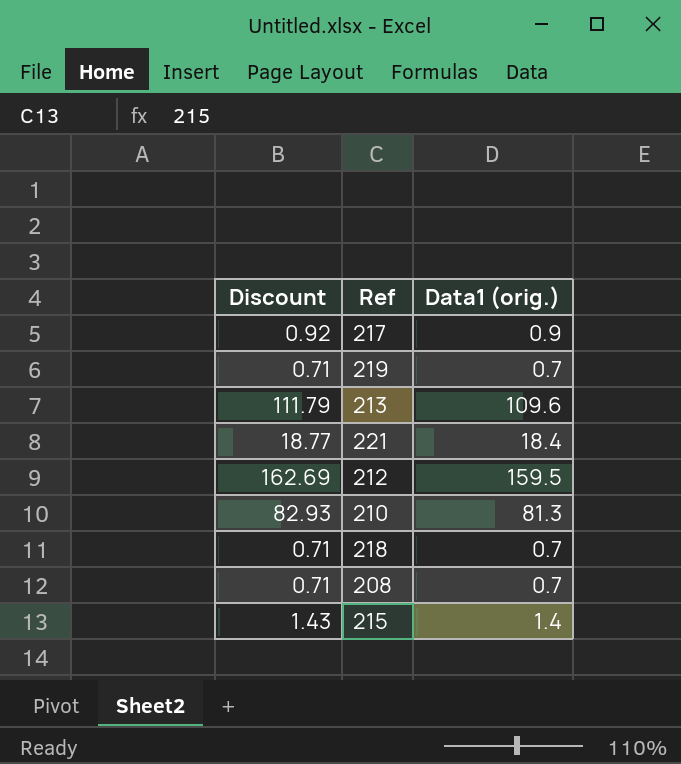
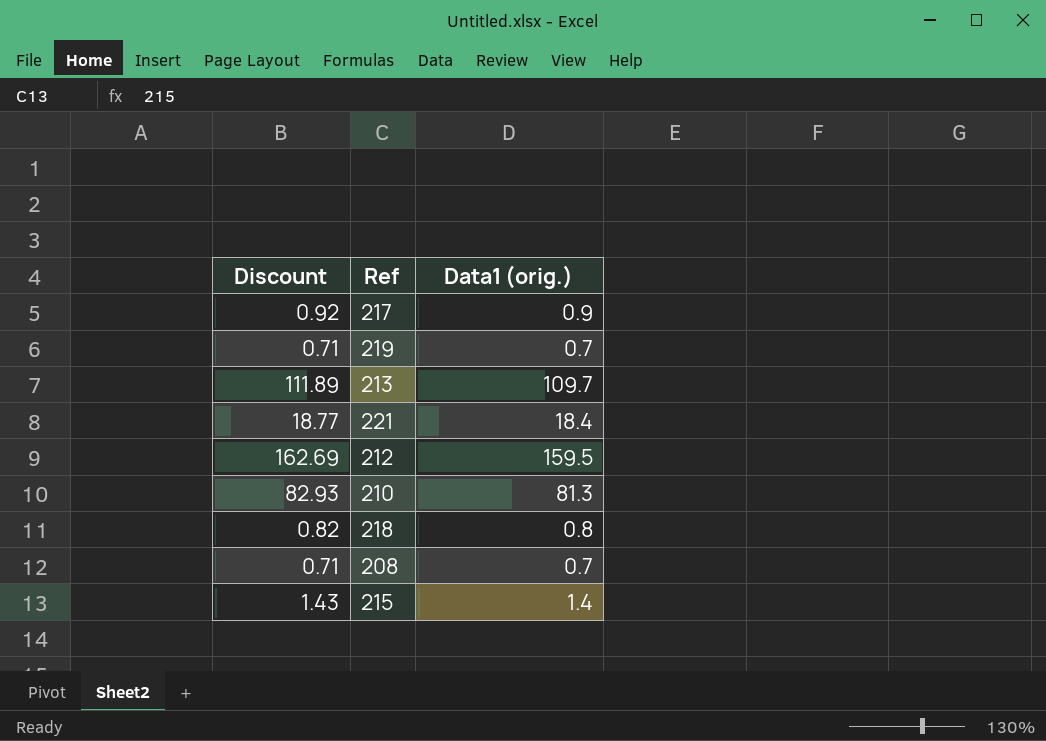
213 | Discount: 111.79 -> 111.89
213 | Data1 (orig.): 109.6 -> 109.7
218 | Discount: 0.71 -> 0.82
218 | Data1 (orig.): 0.7 -> 0.8

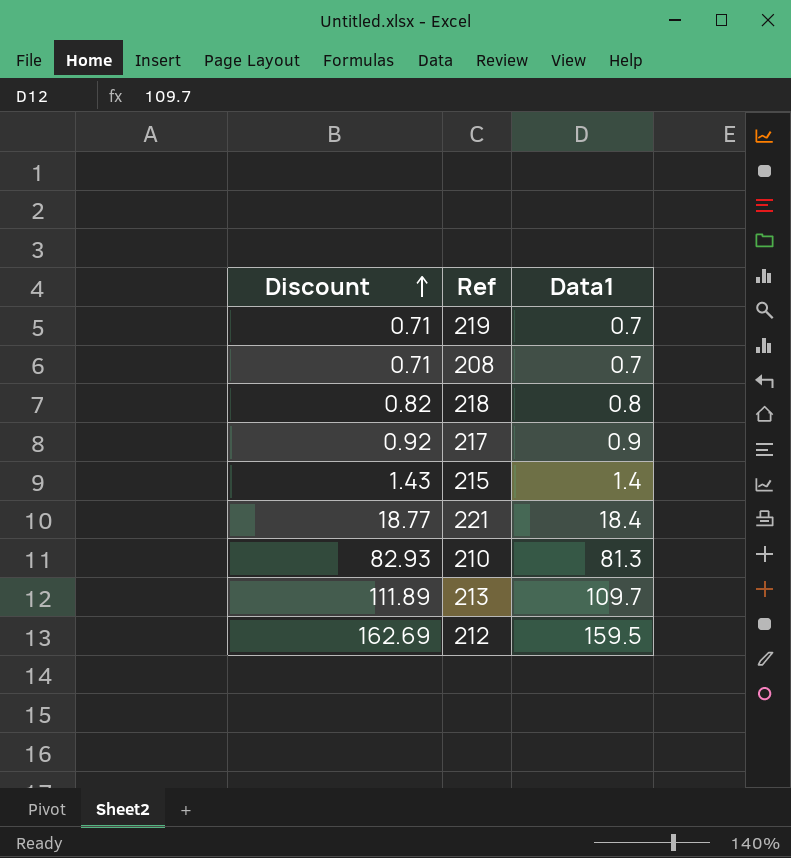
row order: none -> Discount ascending
column name: Data1 (orig.) -> Data1

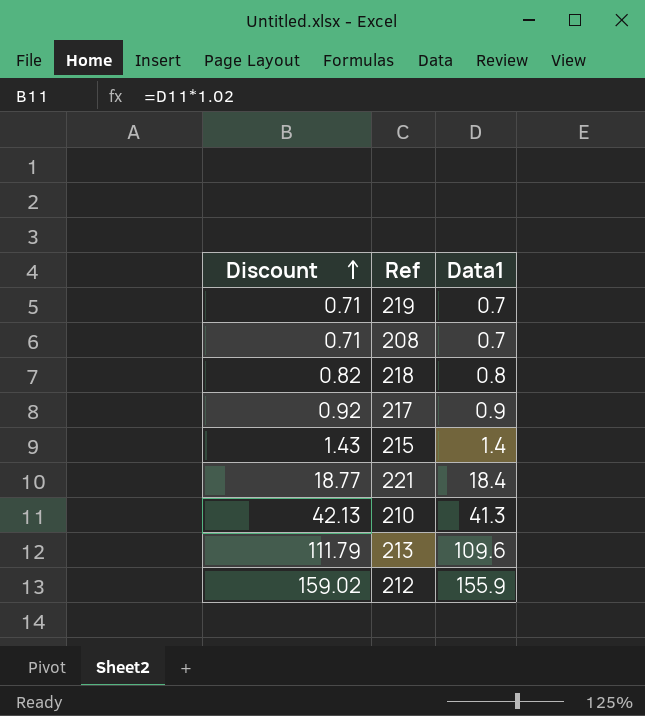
210 | Discount: 82.93 -> 42.13
210 | Data1: 81.3 -> 41.3
213 | Discount: 111.89 -> 111.79
213 | Data1: 109.7 -> 109.6
212 | Discount: 162.69 -> 159.02
212 | Data1: 159.5 -> 155.9

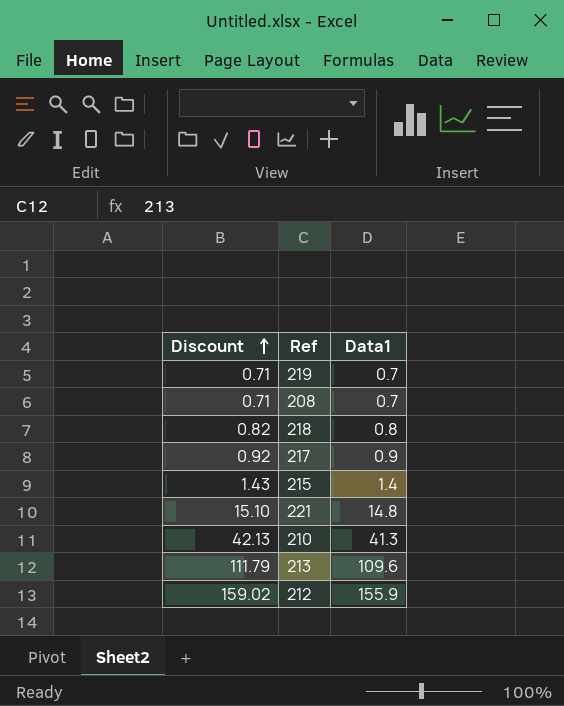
221 | Discount: 18.77 -> 15.10
221 | Data1: 18.4 -> 14.8

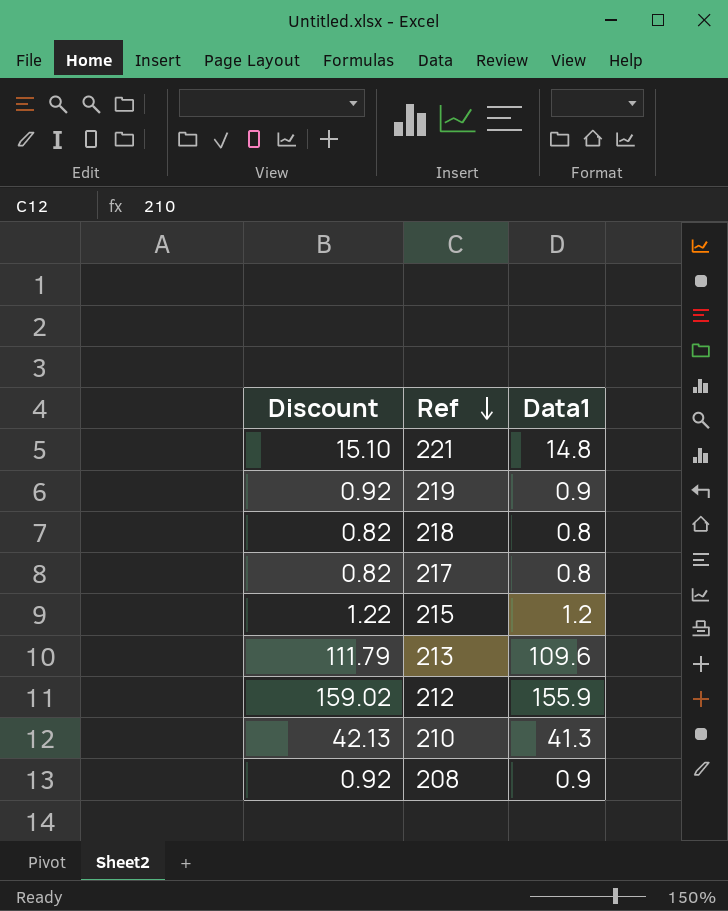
row order: Discount ascending -> Ref descending
219 | Discount: 0.71 -> 0.92
219 | Data1: 0.7 -> 0.9
217 | Discount: 0.92 -> 0.82
217 | Data1: 0.9 -> 0.8
215 | Discount: 1.43 -> 1.22
215 | Data1: 1.4 -> 1.2
208 | Discount: 0.71 -> 0.92
208 | Data1: 0.7 -> 0.9

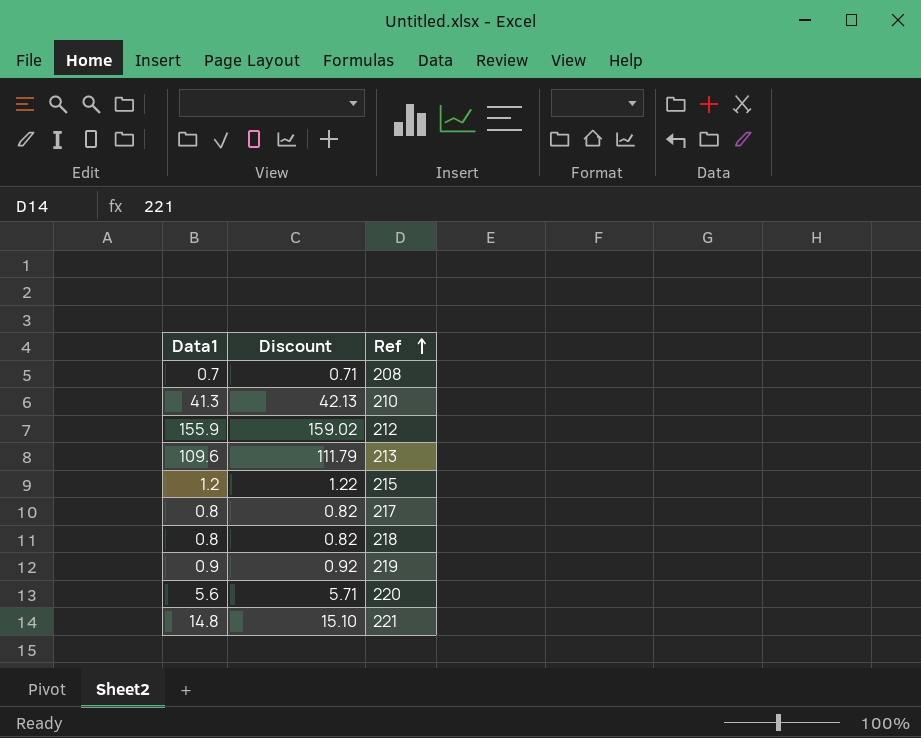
row order: Ref descending -> Ref ascending
column Data1 | position: 3 -> 1
208 | Data1: 0.9 -> 0.7
208 | Discount: 0.92 -> 0.71
row 220: none -> 5.6 | 5.71

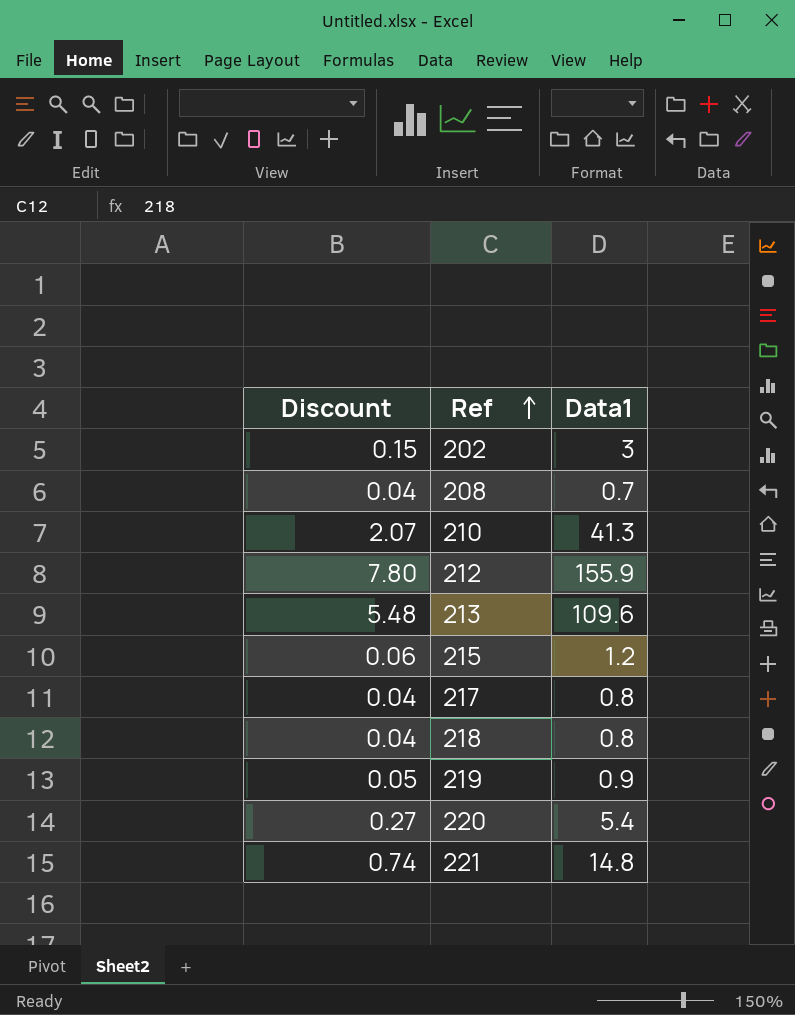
column Discount | formula: [Data1] * 1.02 -> [Data1] * 0.05
column Data1 | position: 1 -> 3
row 202: none -> 0.15 | 3
220 | Data1: 5.6 -> 5.4

